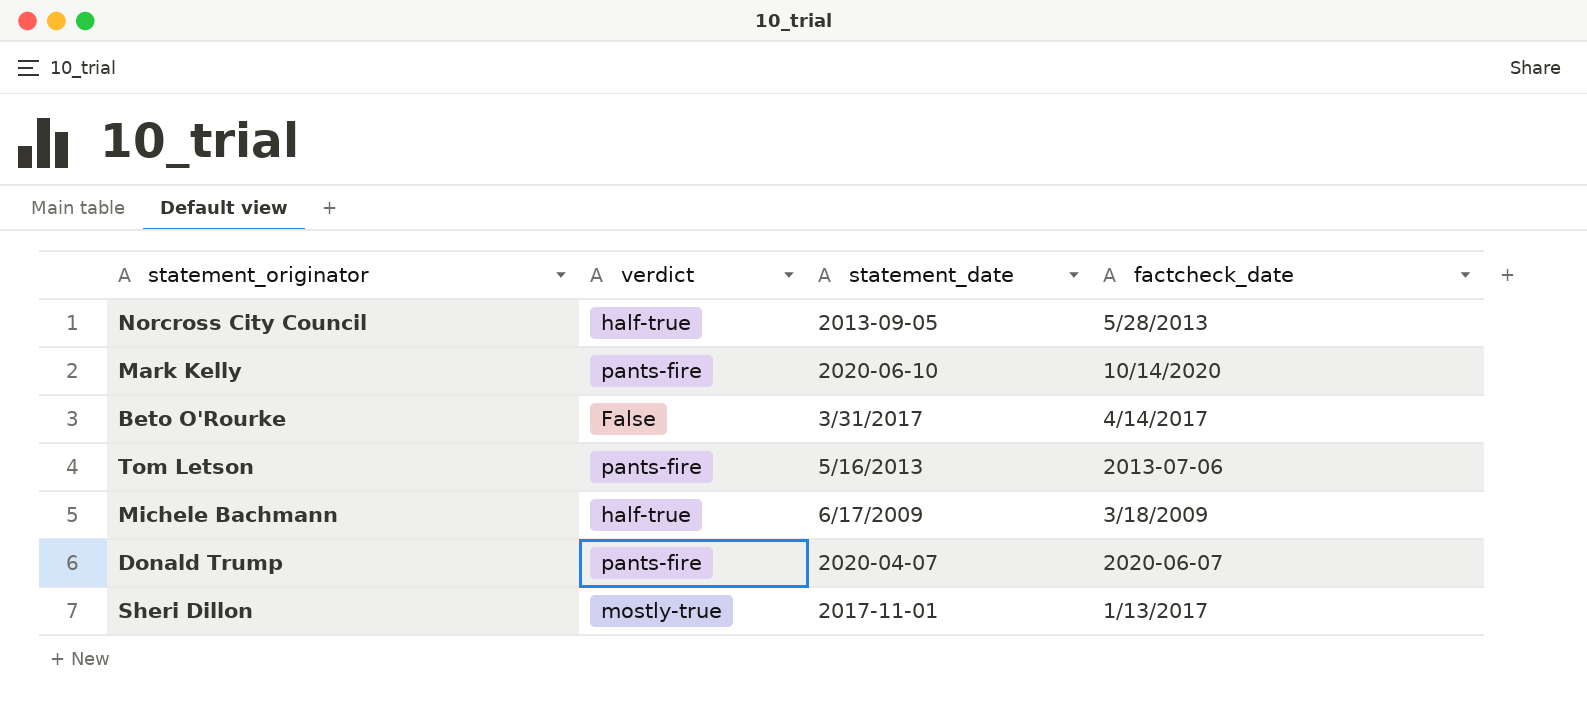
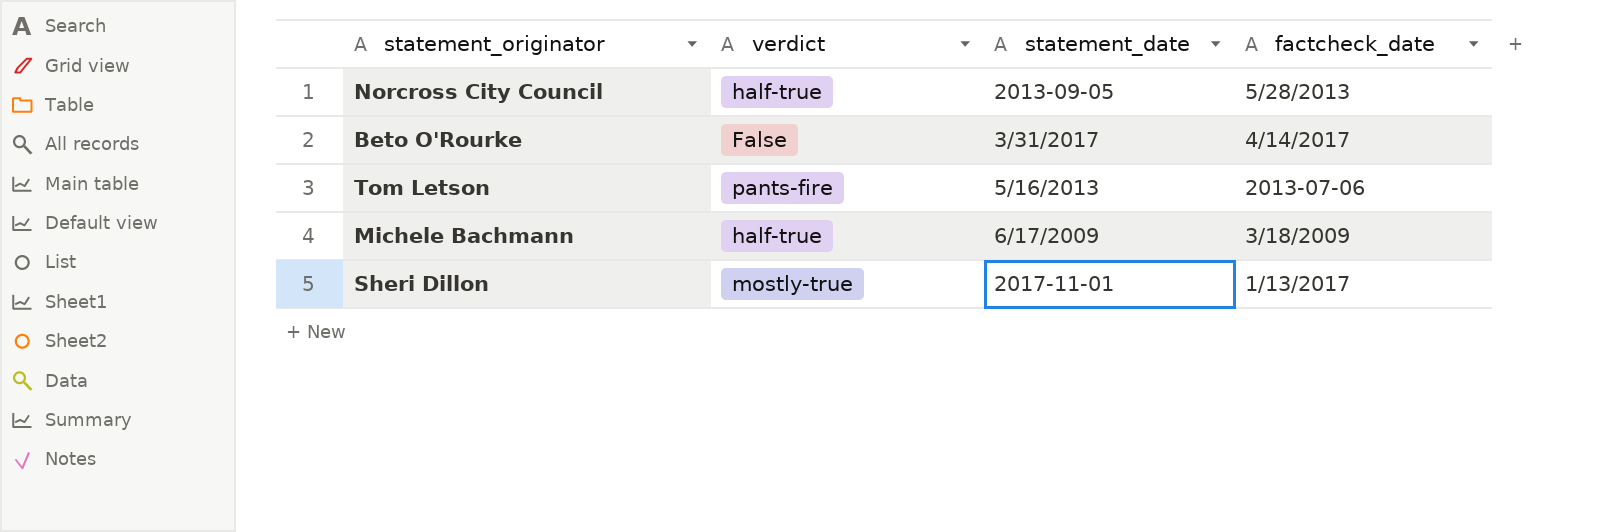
row Mark Kelly: pants-fire | 2020-06-10 | 10/14/2020 -> none
row Donald Trump: pants-fire | 2020-04-07 | 2020-06-07 -> none

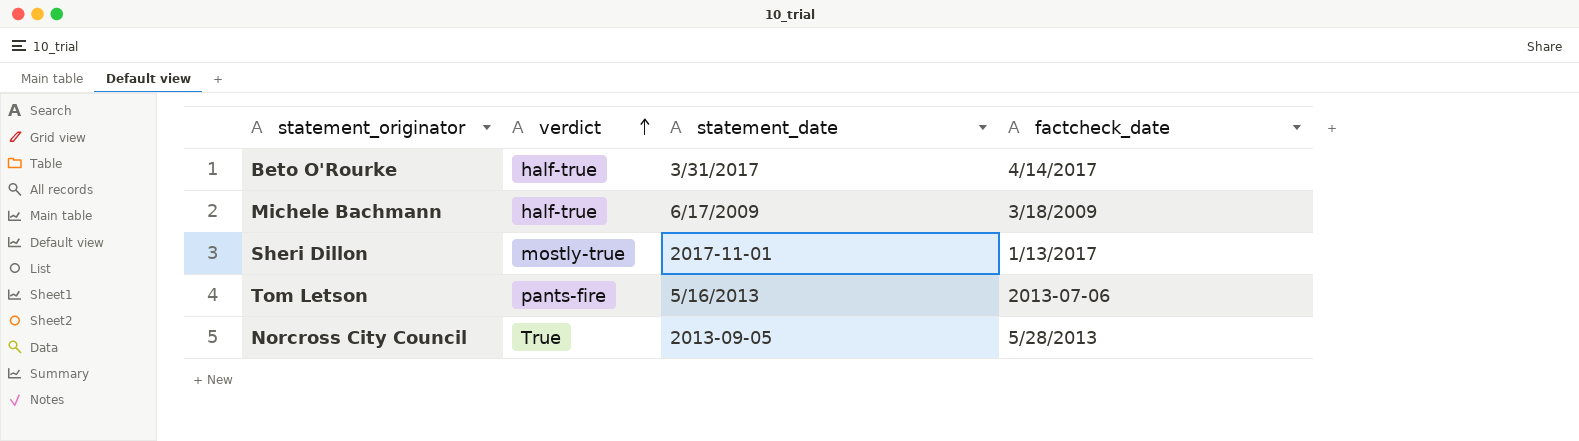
row order: none -> verdict ascending
Beto O'Rourke | verdict: False -> half-true
Norcross City Council | verdict: half-true -> True

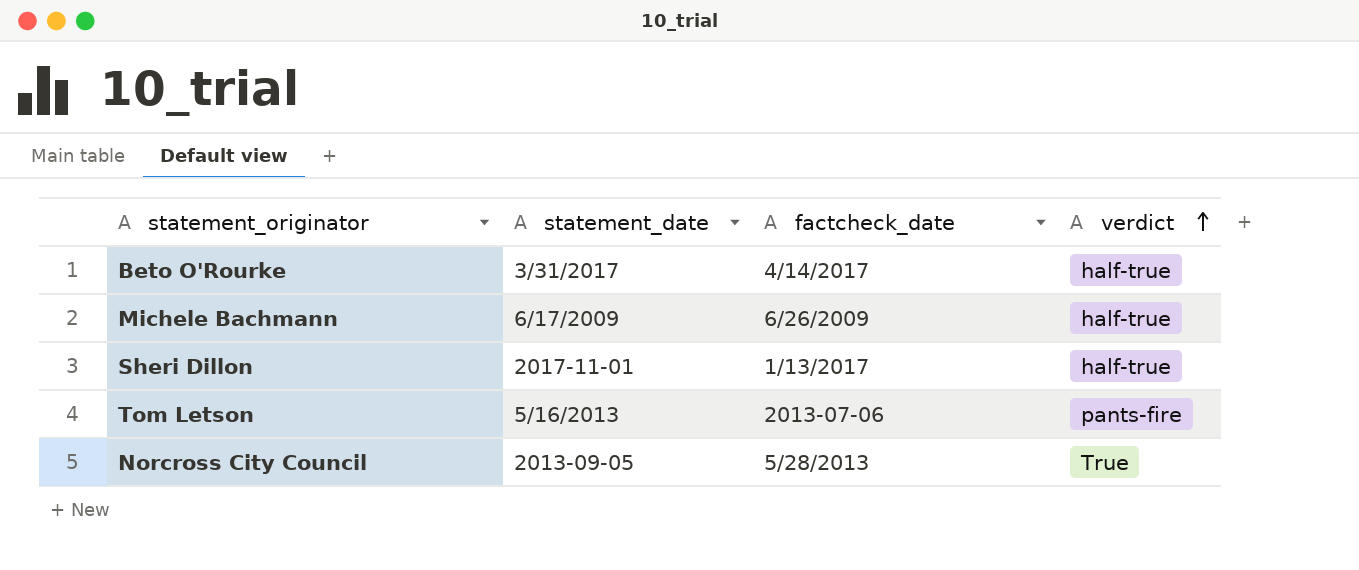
column verdict | position: 2 -> 4
Michele Bachmann | factcheck_date: 3/18/2009 -> 6/26/2009
Sheri Dillon | verdict: mostly-true -> half-true

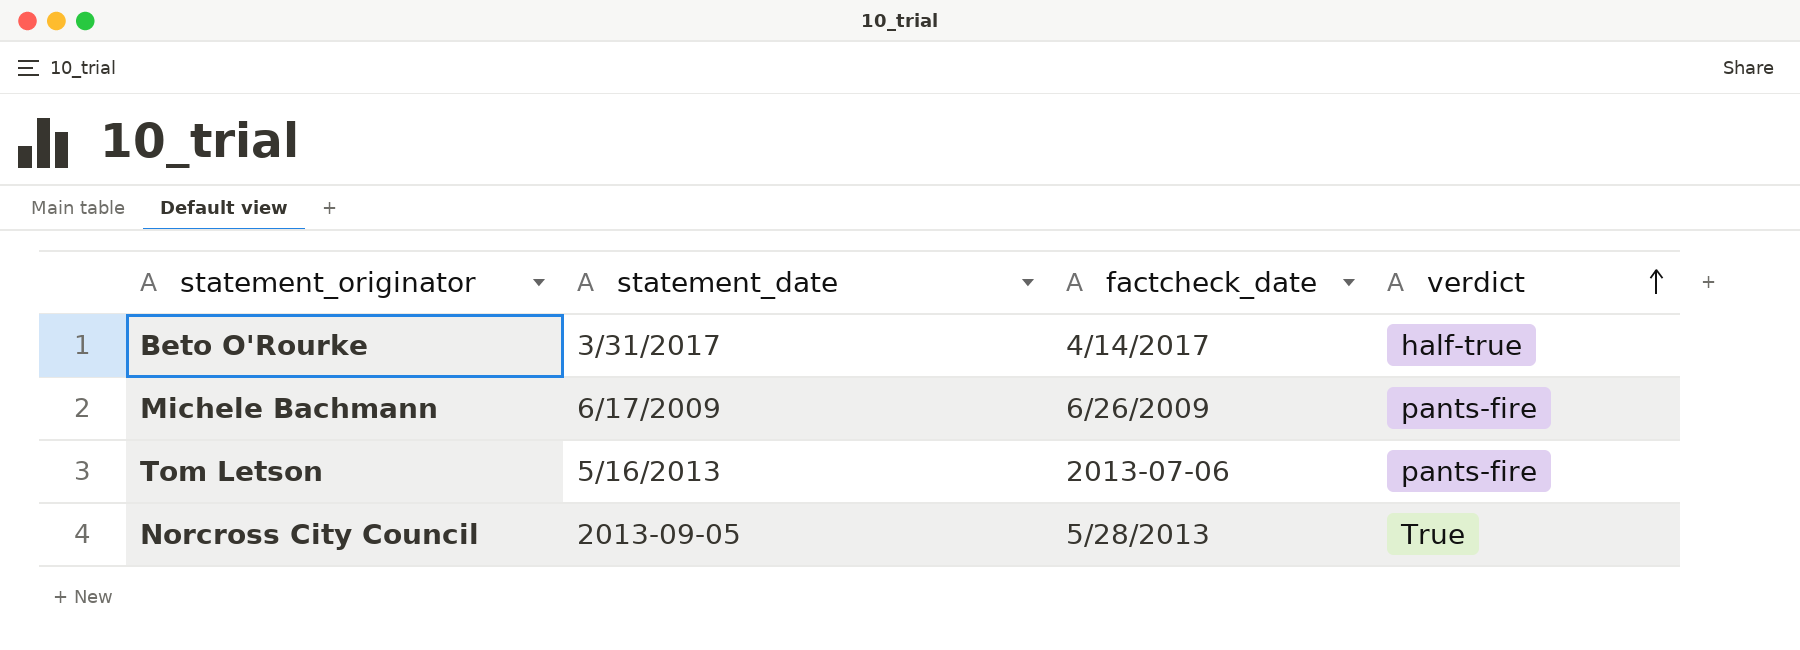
row Sheri Dillon: 2017-11-01 | 1/13/2017 | half-true -> none
Michele Bachmann | verdict: half-true -> pants-fire

